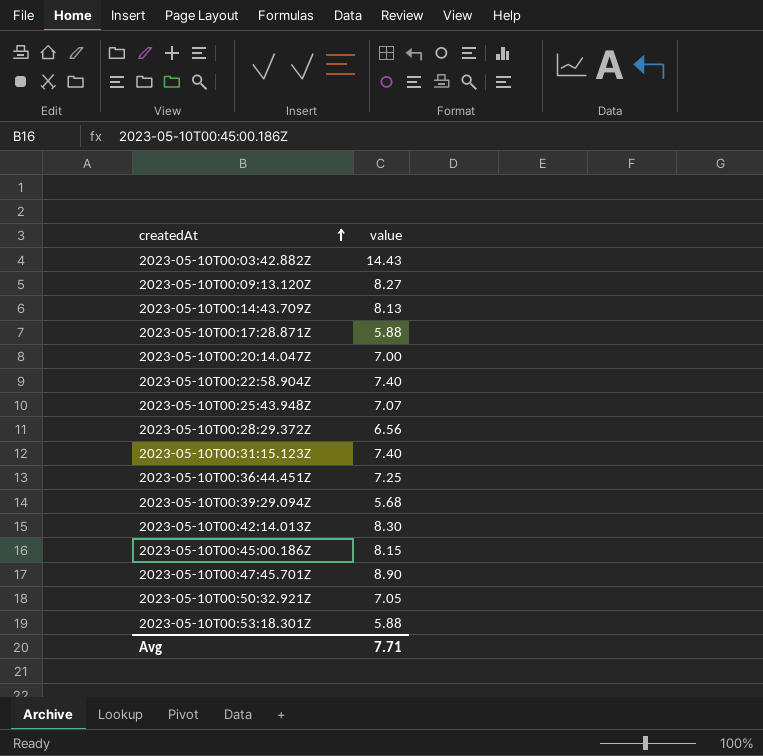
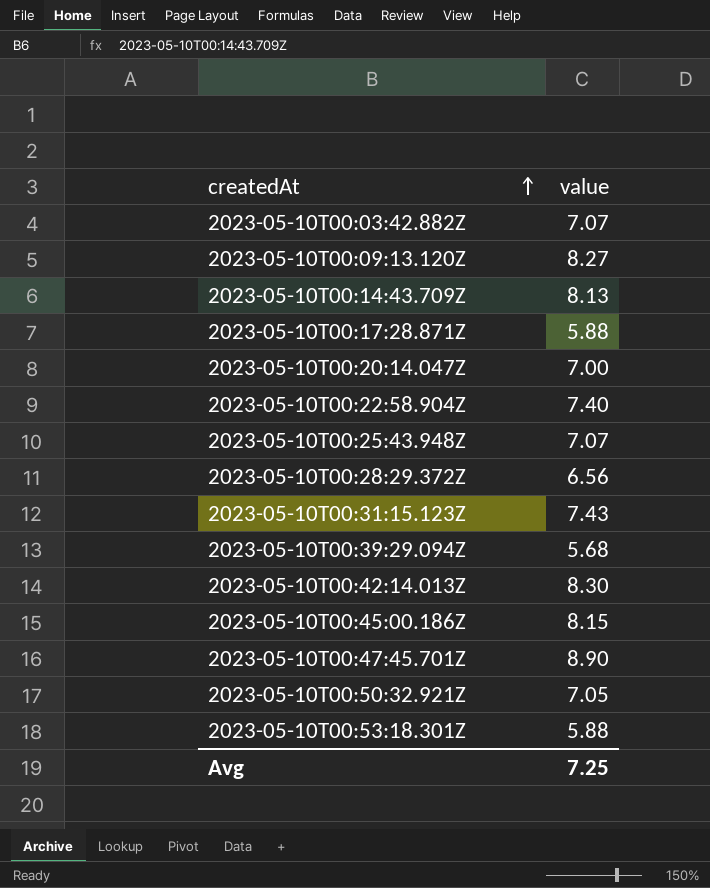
row 2023-05-10T00:36:44.451Z: 7.25 -> none
2023-05-10T00:03:42.882Z | value: 14.43 -> 7.07
2023-05-10T00:31:15.123Z | value: 7.40 -> 7.43
Avg | value: 7.71 -> 7.25

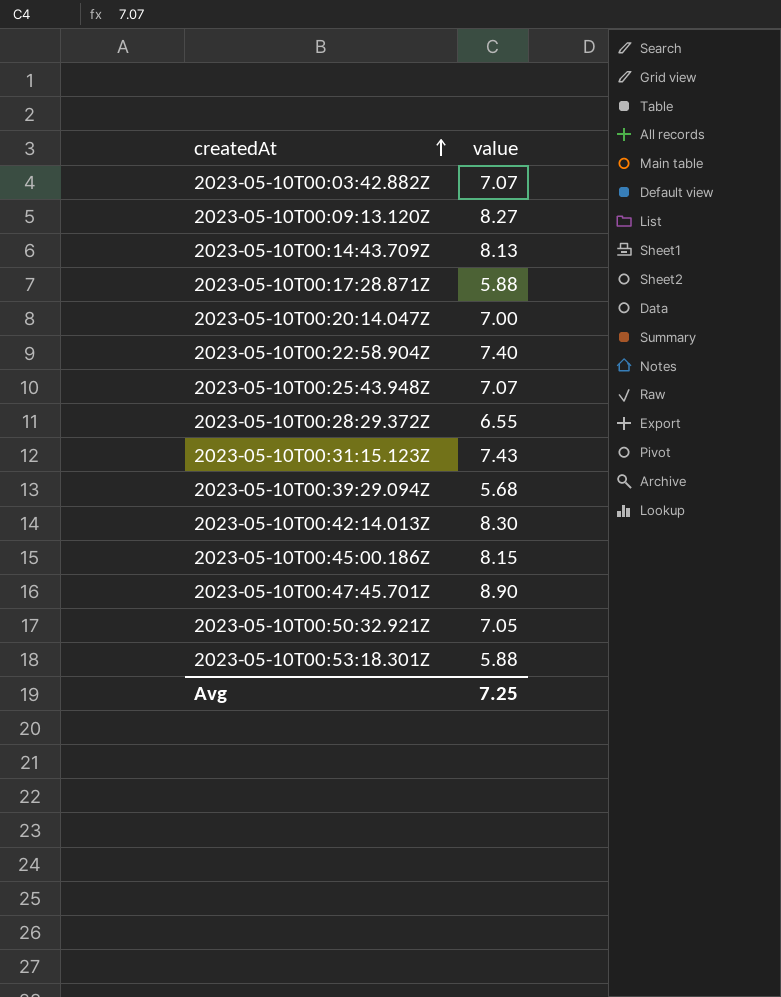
2023-05-10T00:28:29.372Z | value: 6.56 -> 6.55

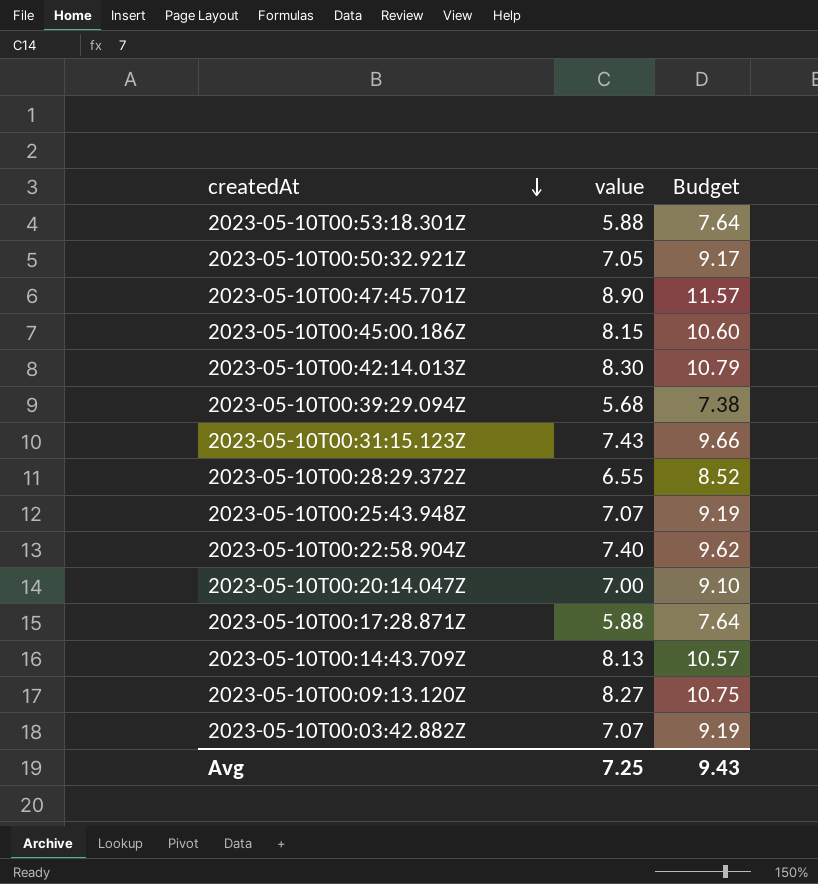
row order: createdAt ascending -> createdAt descending
column Budget | formula: none -> [value] * 1.3

